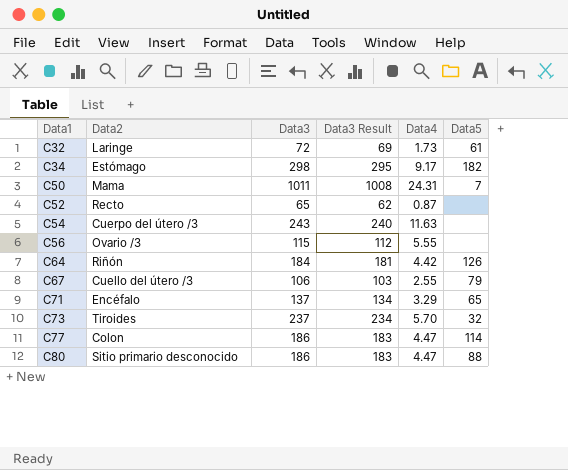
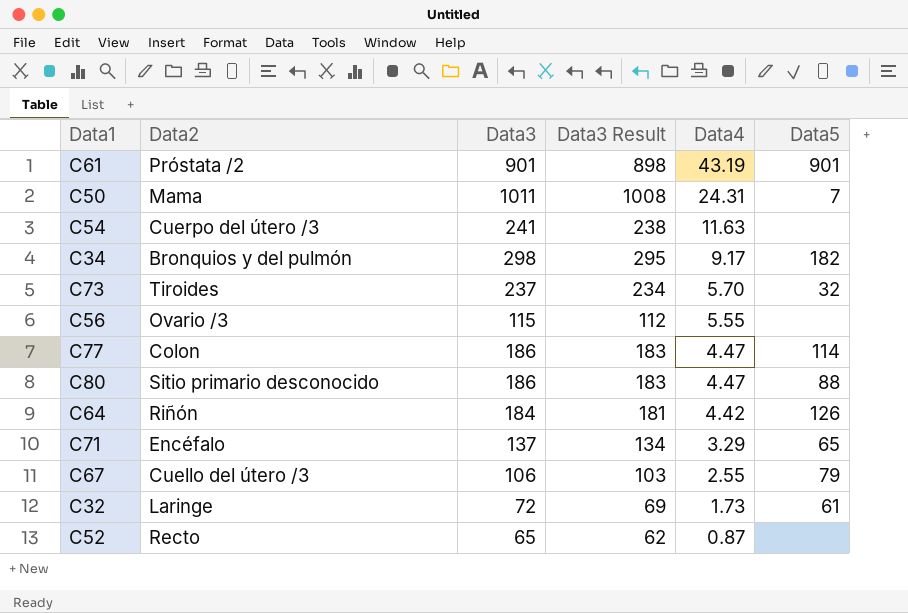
row order: Data1 ascending -> Data4 descending
row C61: none -> Próstata /2 | 901 | 898 | 43.19 | 901
C54 | Data3: 243 -> 241
C54 | Data3 Result: 240 -> 238
C34 | Data2: Estómago -> Bronquios y del pulmón

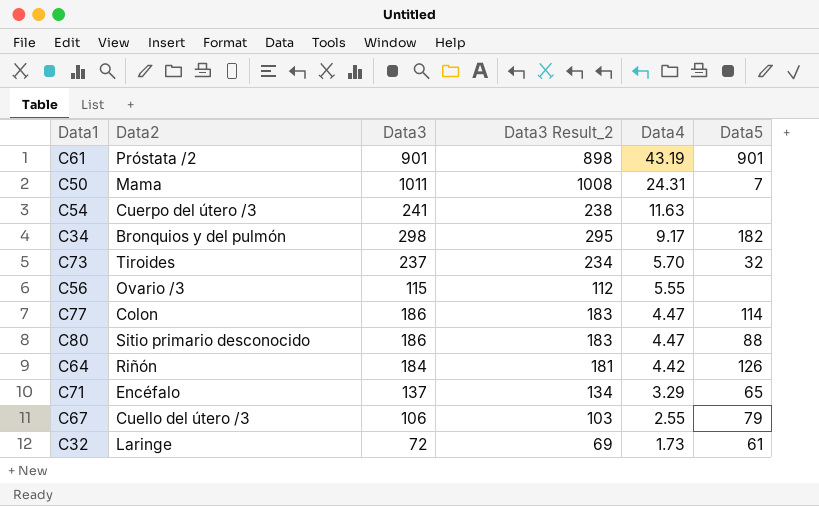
column name: Data3 Result -> Data3 Result_2
row C52: Recto | 65 | 62 | 0.87 | none -> none

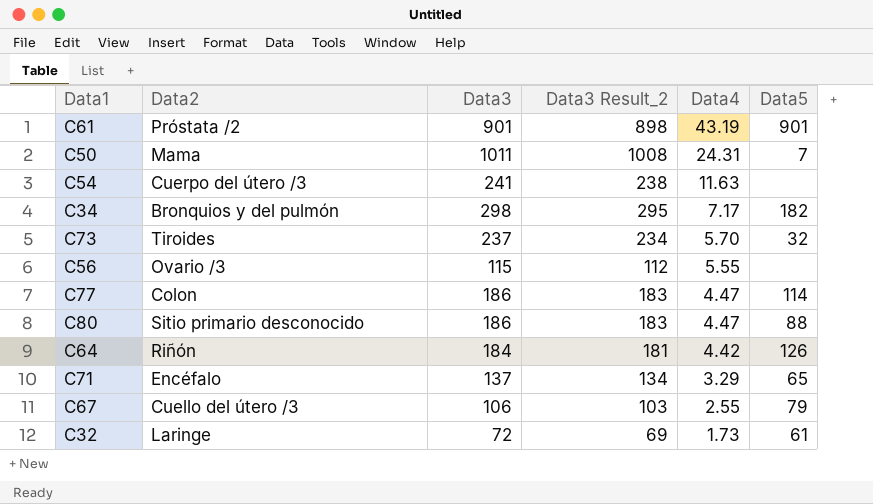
C34 | Data4: 9.17 -> 7.17

